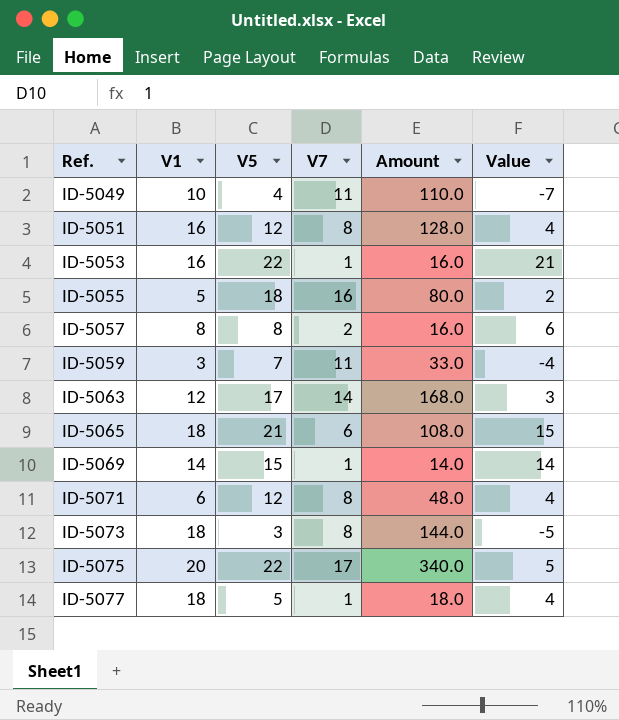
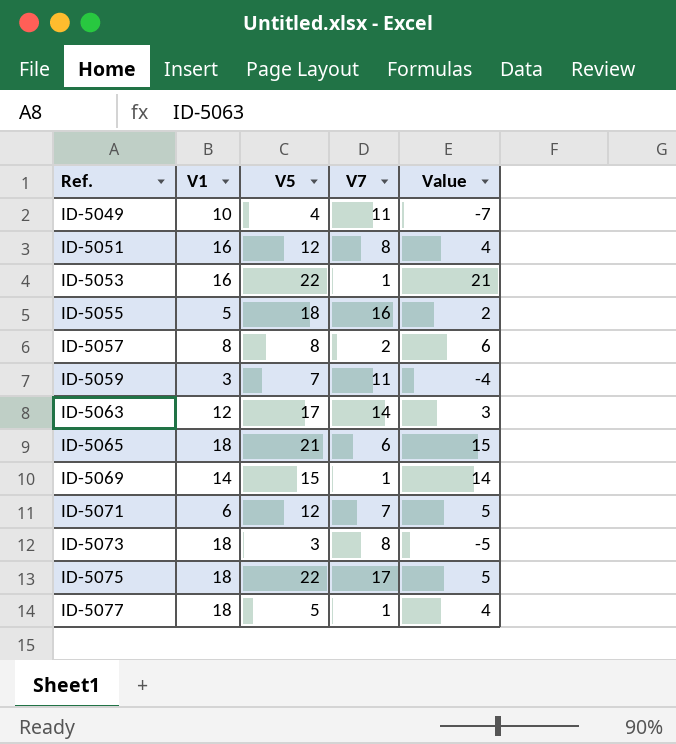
column Amount | formula: [V1] * [V7] -> none
ID-5071 | V7: 8 -> 7
ID-5071 | Value: 4 -> 5
ID-5075 | V1: 20 -> 18

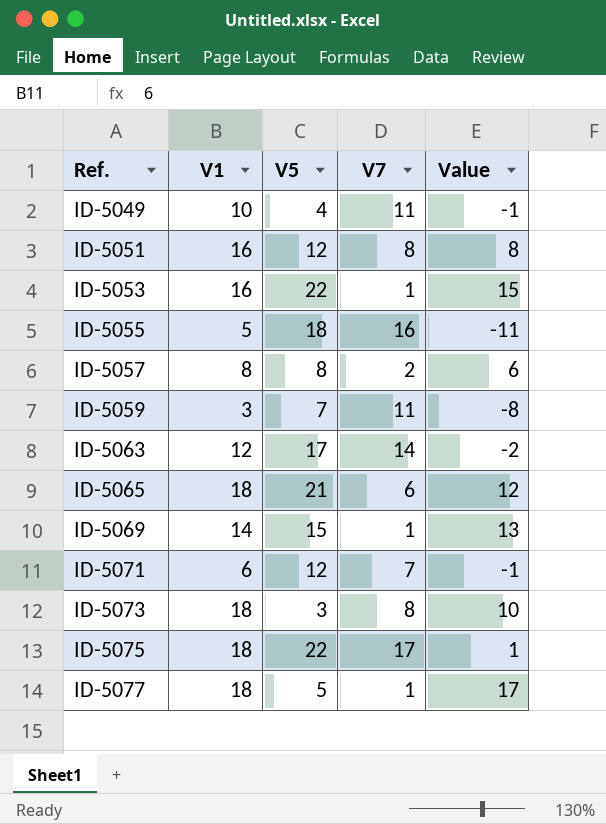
column Value | formula: [V5] - [V7] -> [V1] - [V7]

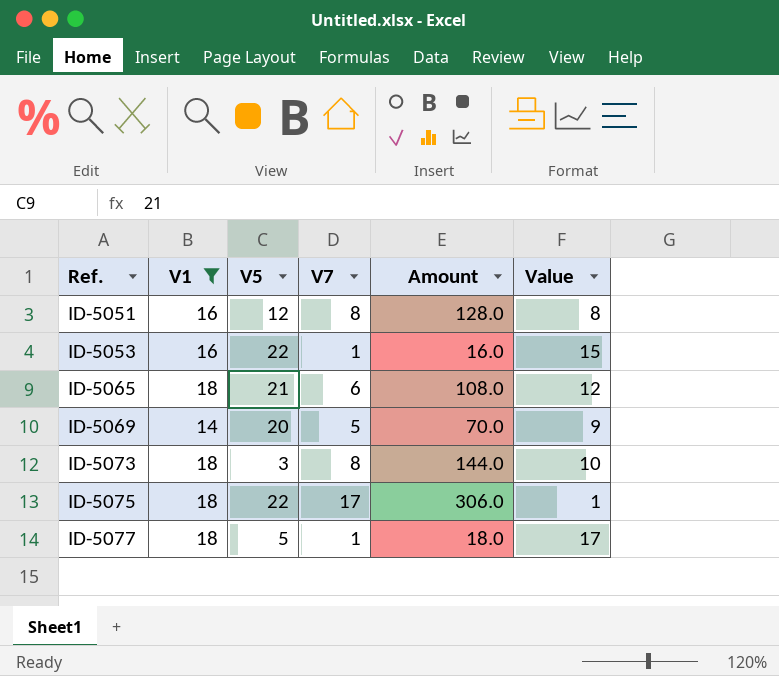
filter: none -> V1 >= 14
column Amount | formula: none -> [V1] * [V7]
ID-5069 | V5: 15 -> 20
ID-5069 | V7: 1 -> 5
ID-5069 | Value: 13 -> 9

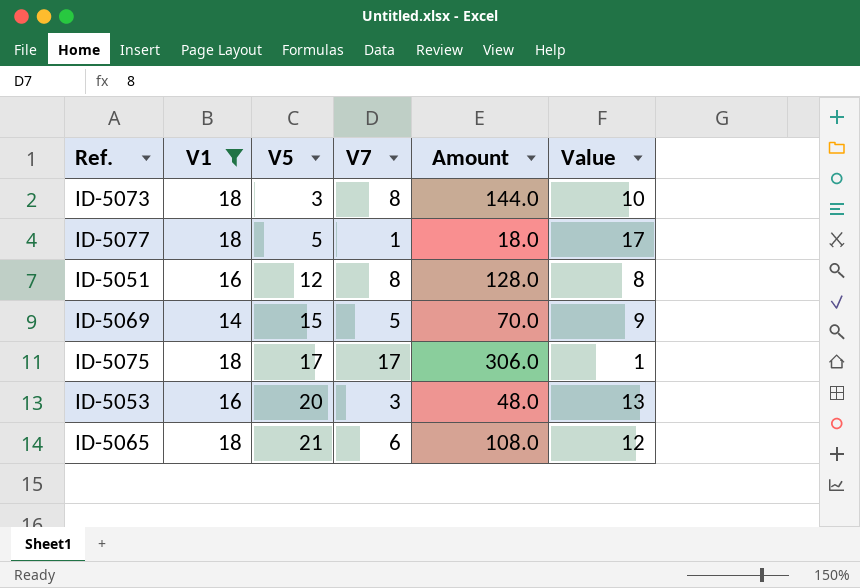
row order: Ref. ascending -> V5 ascending
ID-5069 | V5: 20 -> 15
ID-5075 | V5: 22 -> 17
ID-5053 | V5: 22 -> 20
ID-5053 | V7: 1 -> 3
ID-5053 | Amount: 16.0 -> 48.0
ID-5053 | Value: 15 -> 13

